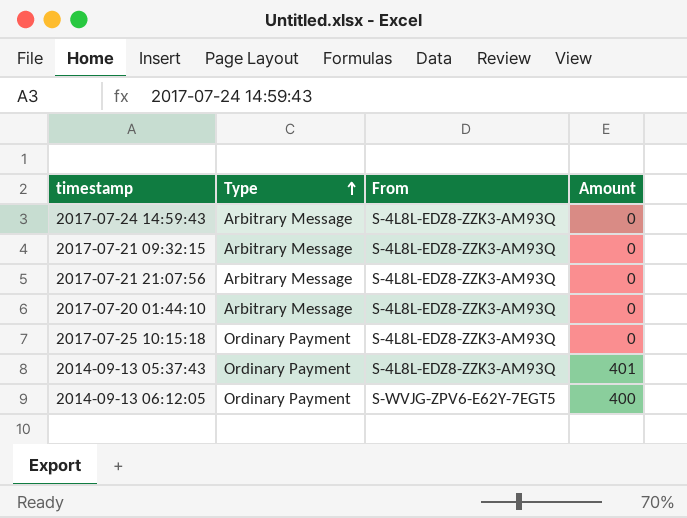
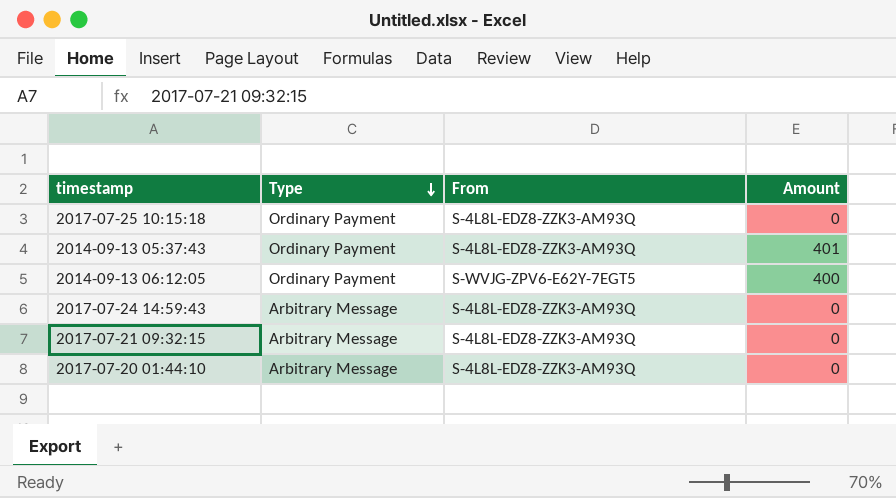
row order: Type ascending -> Type descending
row 2017-07-21 21:07:56: Arbitrary Message | S-4L8L-EDZ8-ZZK3-AM93Q | 0 -> none

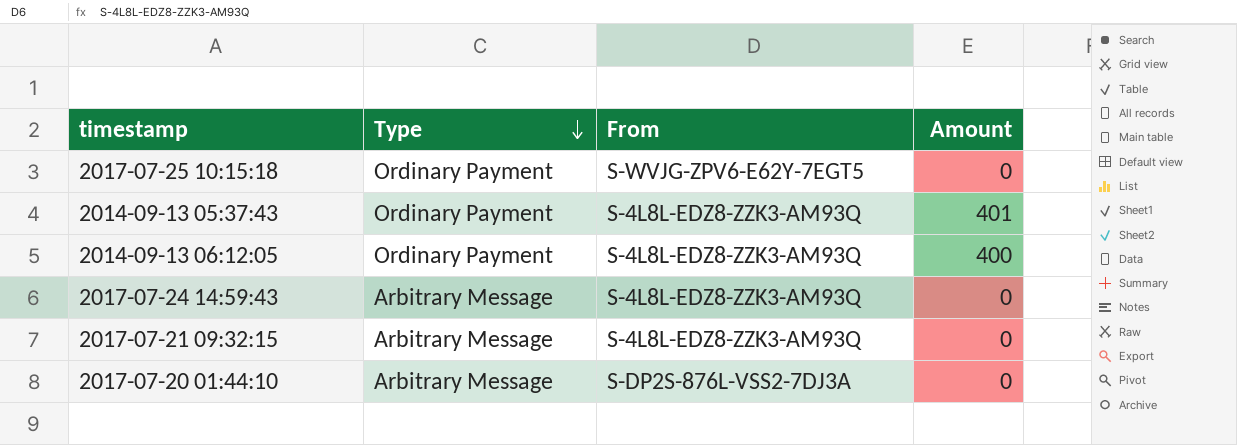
2017-07-25 10:15:18 | From: S-4L8L-EDZ8-ZZK3-AM93Q -> S-WVJG-ZPV6-E62Y-7EGT5
2014-09-13 06:12:05 | From: S-WVJG-ZPV6-E62Y-7EGT5 -> S-4L8L-EDZ8-ZZK3-AM93Q
2017-07-20 01:44:10 | From: S-4L8L-EDZ8-ZZK3-AM93Q -> S-DP2S-876L-VSS2-7DJ3A

